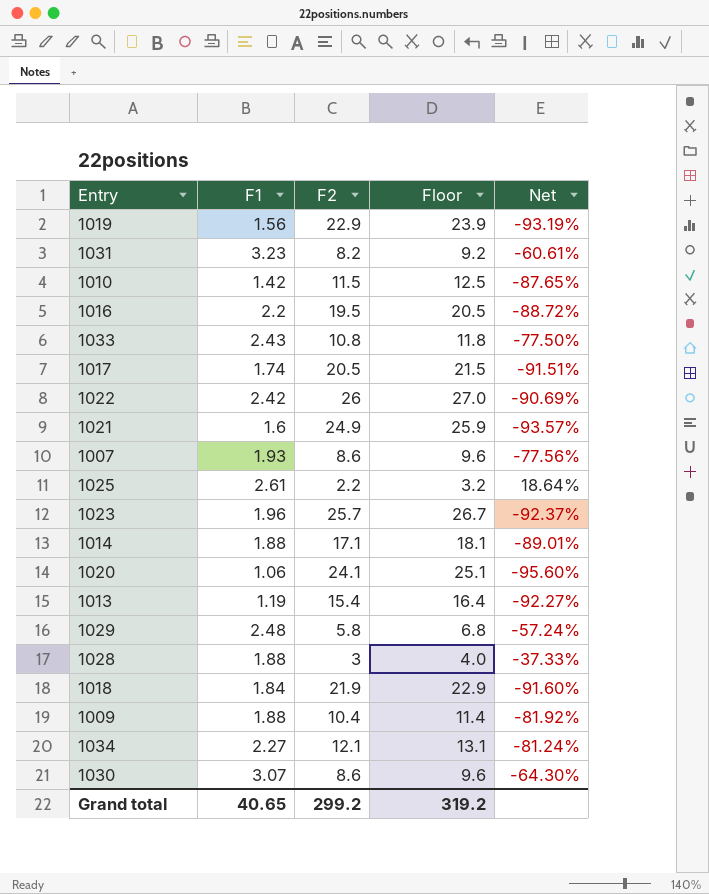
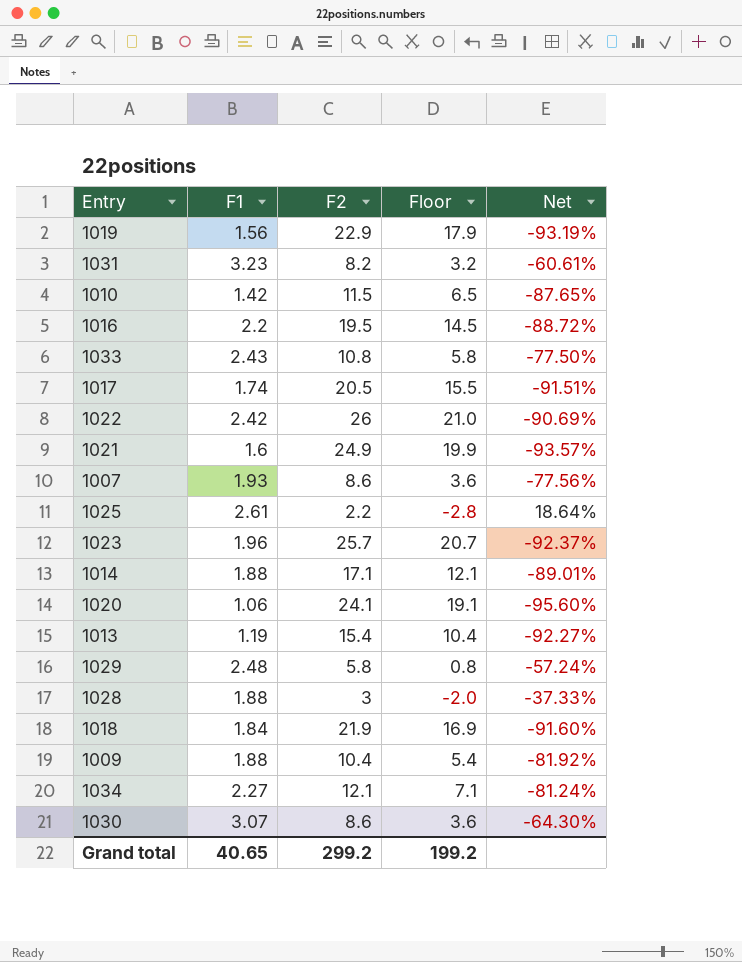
column Floor | formula: [F2] + 1 -> [F2] - 5
Grand total | Floor: 319.2 -> 199.2

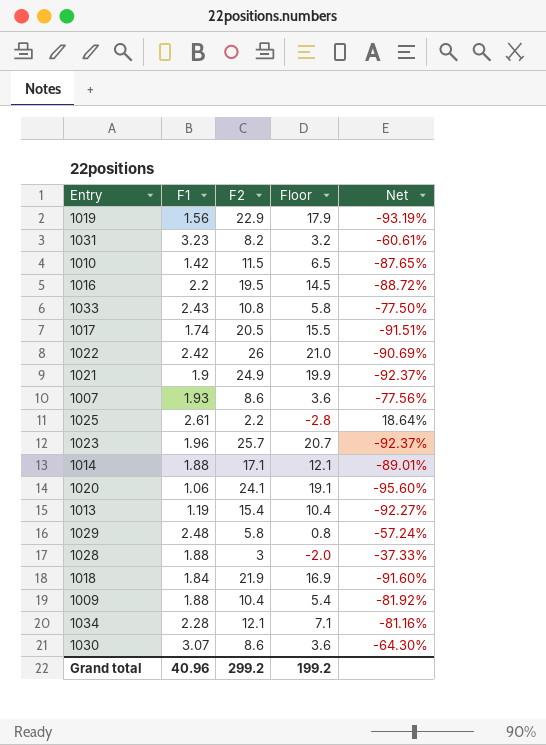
1021 | F1: 1.6 -> 1.9
1021 | Net: -93.57% -> -92.37%
1034 | F1: 2.27 -> 2.28
1034 | Net: -81.24% -> -81.16%
Grand total | F1: 40.65 -> 40.96

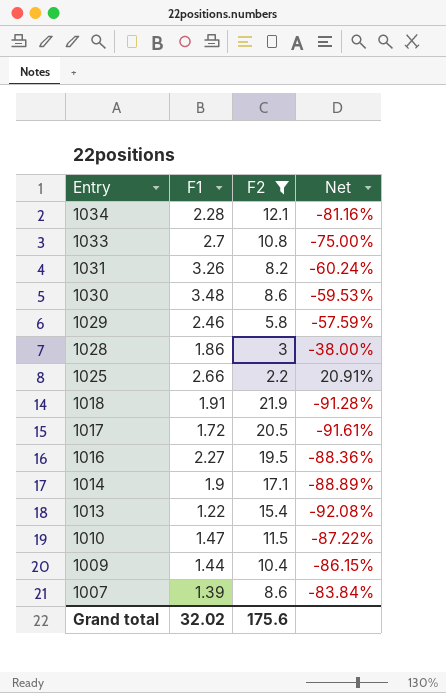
filter: none -> F2 <= 21.9
row order: none -> Entry descending
column Floor | formula: [F2] - 5 -> none
1033 | F1: 2.43 -> 2.7
1033 | Net: -77.50% -> -75.00%
1031 | F1: 3.23 -> 3.26
1031 | Net: -60.61% -> -60.24%
1030 | F1: 3.07 -> 3.48
1030 | Net: -64.30% -> -59.53%
1029 | F1: 2.48 -> 2.46
1029 | Net: -57.24% -> -57.59%
1028 | F1: 1.88 -> 1.86
1028 | Net: -37.33% -> -38.00%
1025 | F1: 2.61 -> 2.66
1025 | Net: 18.64% -> 20.91%
1018 | F1: 1.84 -> 1.91
1018 | Net: -91.60% -> -91.28%
1017 | F1: 1.74 -> 1.72
1017 | Net: -91.51% -> -91.61%
1016 | F1: 2.2 -> 2.27
1016 | Net: -88.72% -> -88.36%
1014 | F1: 1.88 -> 1.9
1014 | Net: -89.01% -> -88.89%
1013 | F1: 1.19 -> 1.22
1013 | Net: -92.27% -> -92.08%
1010 | F1: 1.42 -> 1.47
1010 | Net: -87.65% -> -87.22%
1009 | F1: 1.88 -> 1.44
1009 | Net: -81.92% -> -86.15%
1007 | F1: 1.93 -> 1.39
1007 | Net: -77.56% -> -83.84%
Grand total | F1: 40.96 -> 32.02
Grand total | F2: 299.2 -> 175.6

